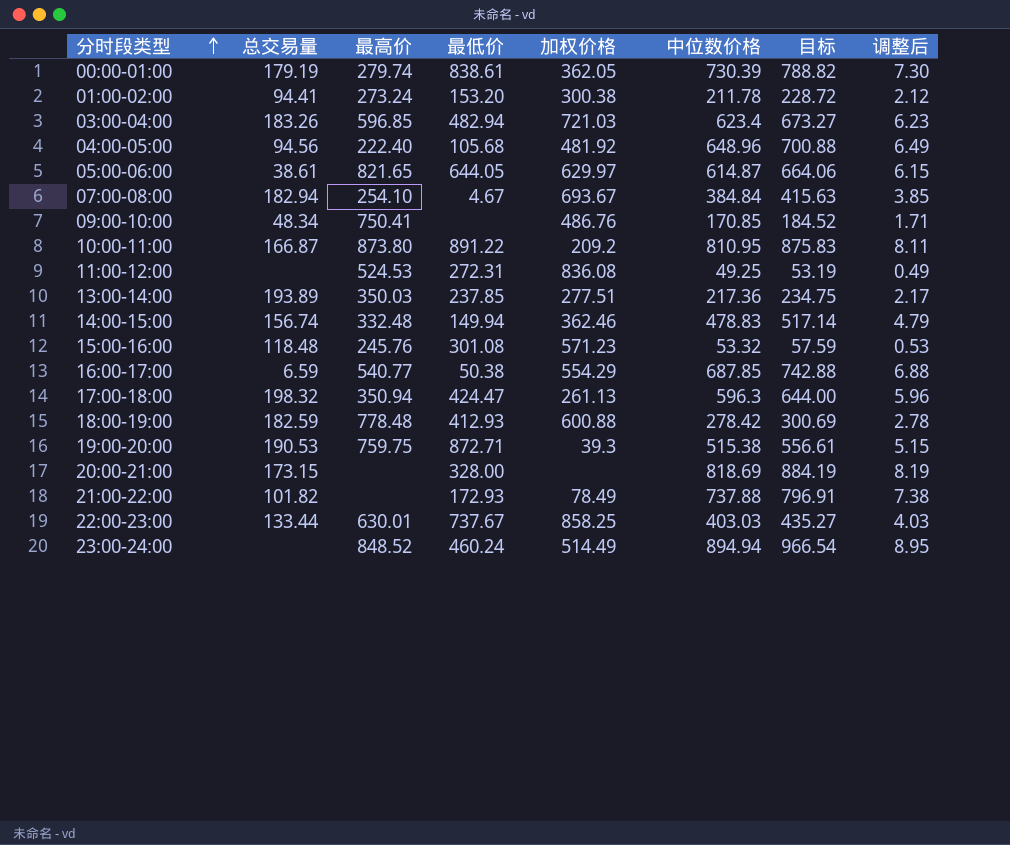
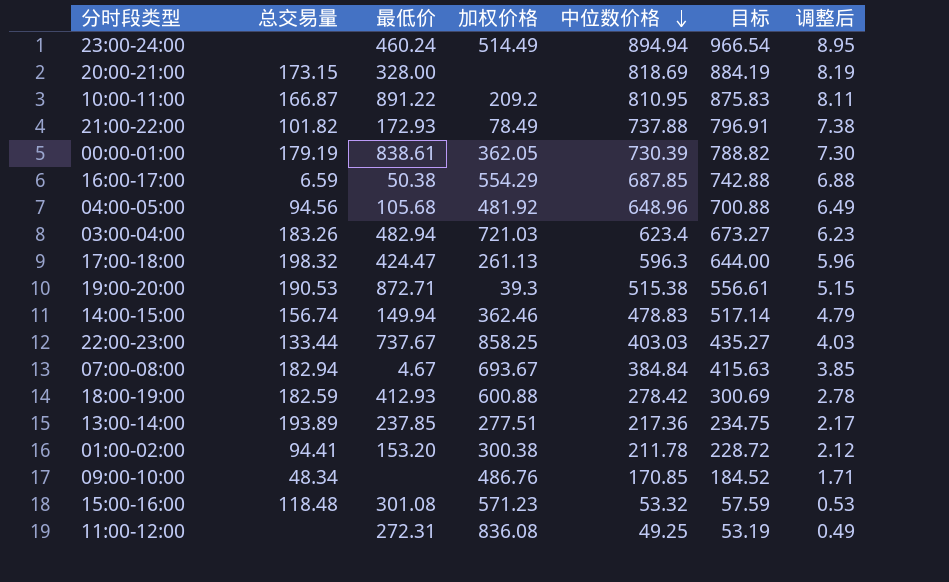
row order: 分时段类型 ascending -> 中位数价格 descending
column 最高价 | position: 3 -> none
row 05:00-06:00: 38.61 | 821.65 | 644.05 | 629.97 | 614.87 | 664.06 | 6.15 -> none

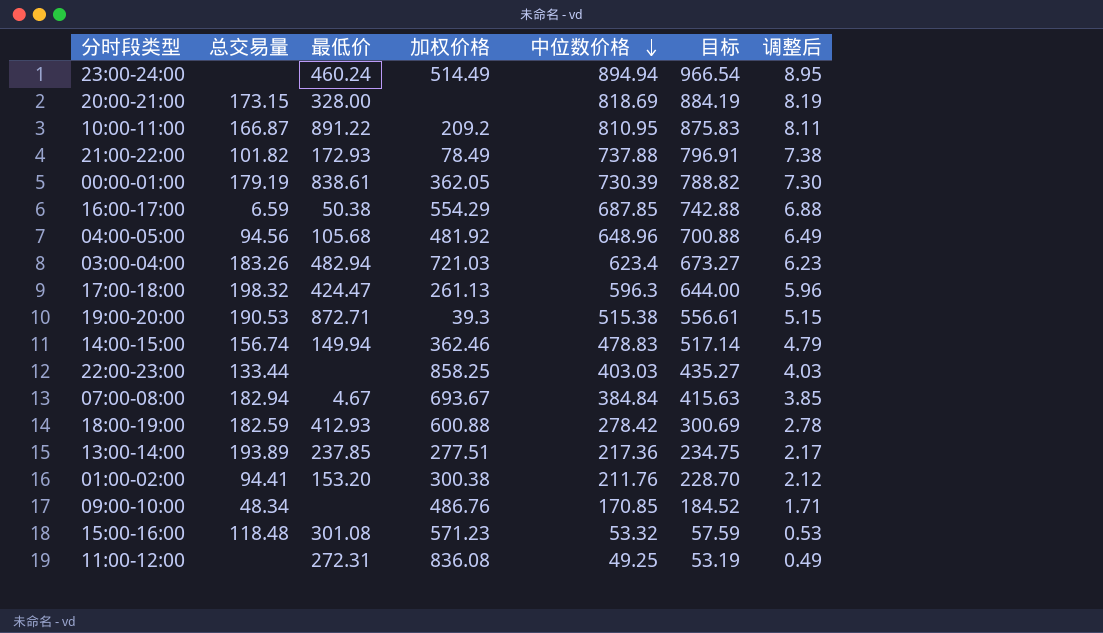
22:00-23:00 | 最低价: 737.67 -> none
01:00-02:00 | 中位数价格: 211.78 -> 211.76
01:00-02:00 | 目标: 228.72 -> 228.70

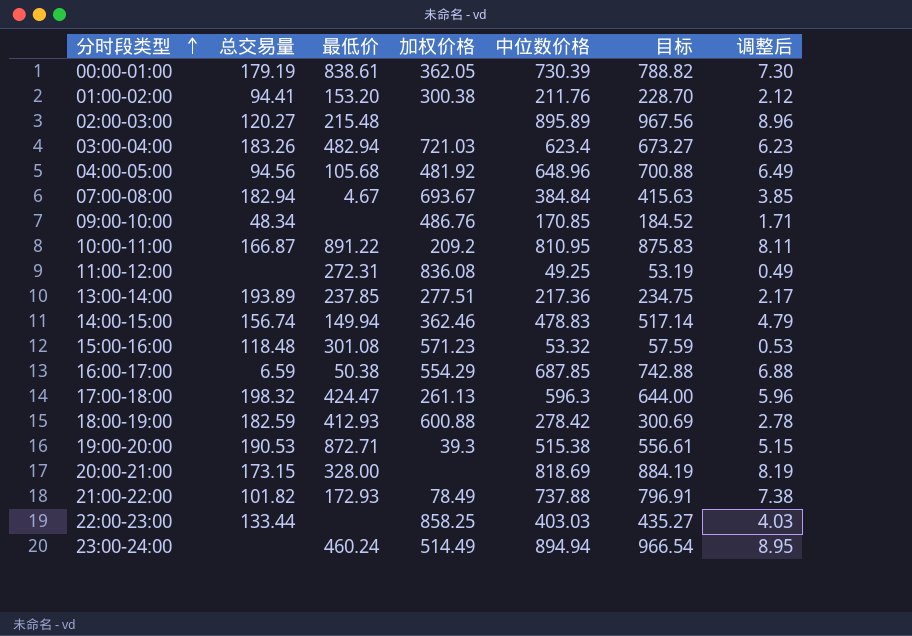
row order: 中位数价格 descending -> 分时段类型 ascending
row 02:00-03:00: none -> 120.27 | 215.48 | none | 895.89 | 967.56 | 8.96

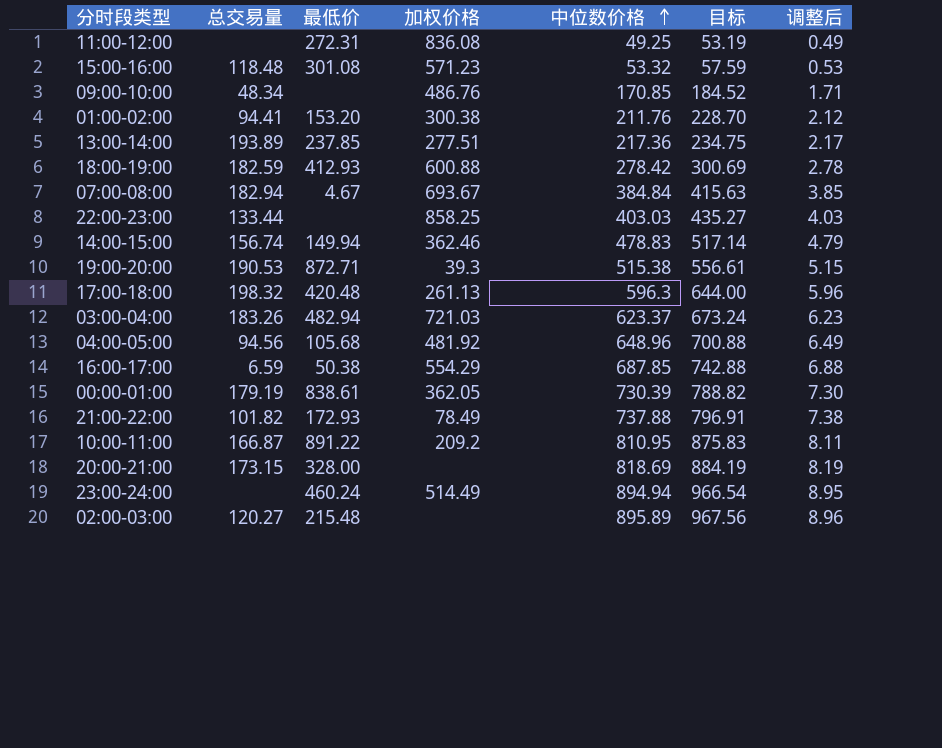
row order: 分时段类型 ascending -> 中位数价格 ascending
17:00-18:00 | 最低价: 424.47 -> 420.48
03:00-04:00 | 中位数价格: 623.4 -> 623.37
03:00-04:00 | 目标: 673.27 -> 673.24

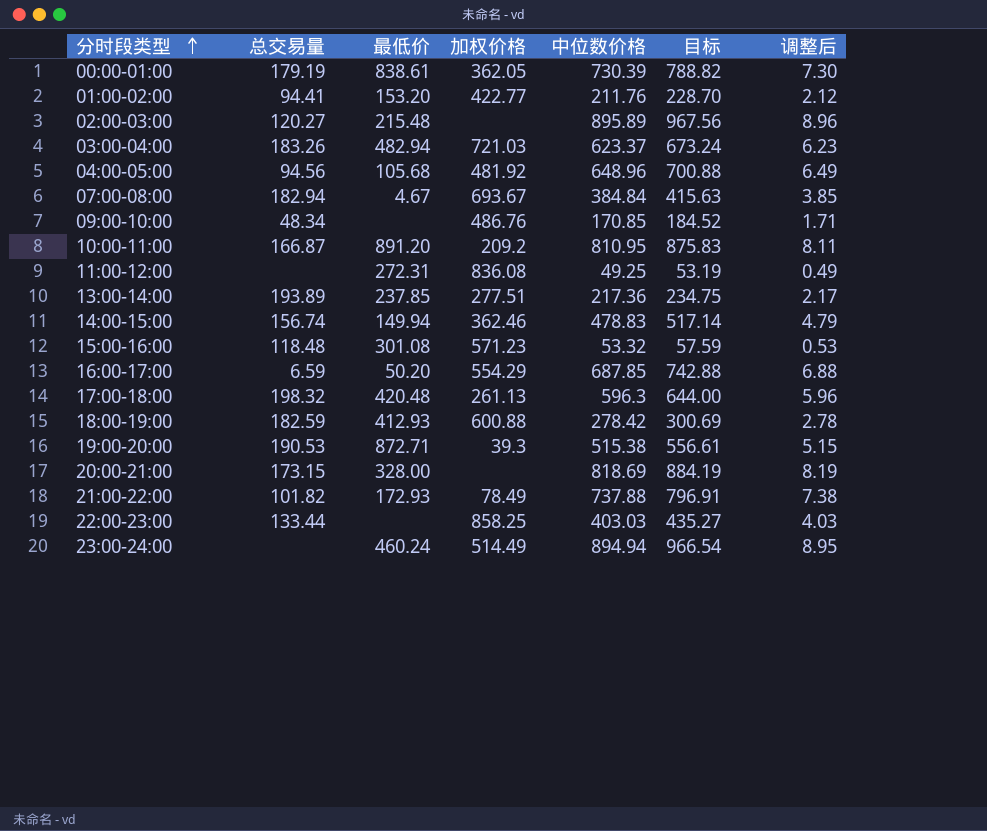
row order: 中位数价格 ascending -> 分时段类型 ascending
01:00-02:00 | 加权价格: 300.38 -> 422.77
10:00-11:00 | 最低价: 891.22 -> 891.20
16:00-17:00 | 最低价: 50.38 -> 50.20

